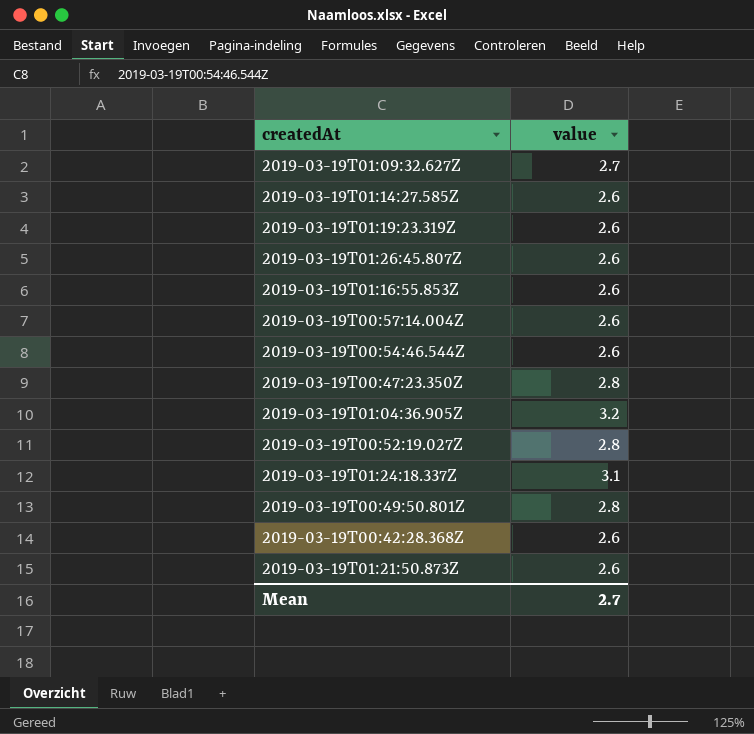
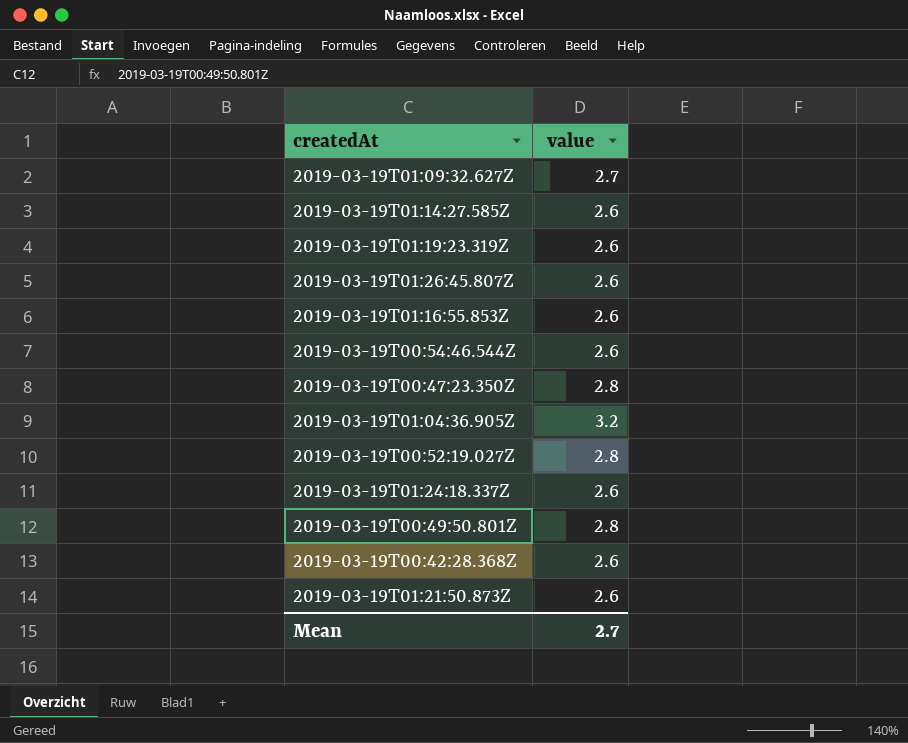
row 2019-03-19T00:57:14.004Z: 2.6 -> none
2019-03-19T01:24:18.337Z | value: 3.1 -> 2.6

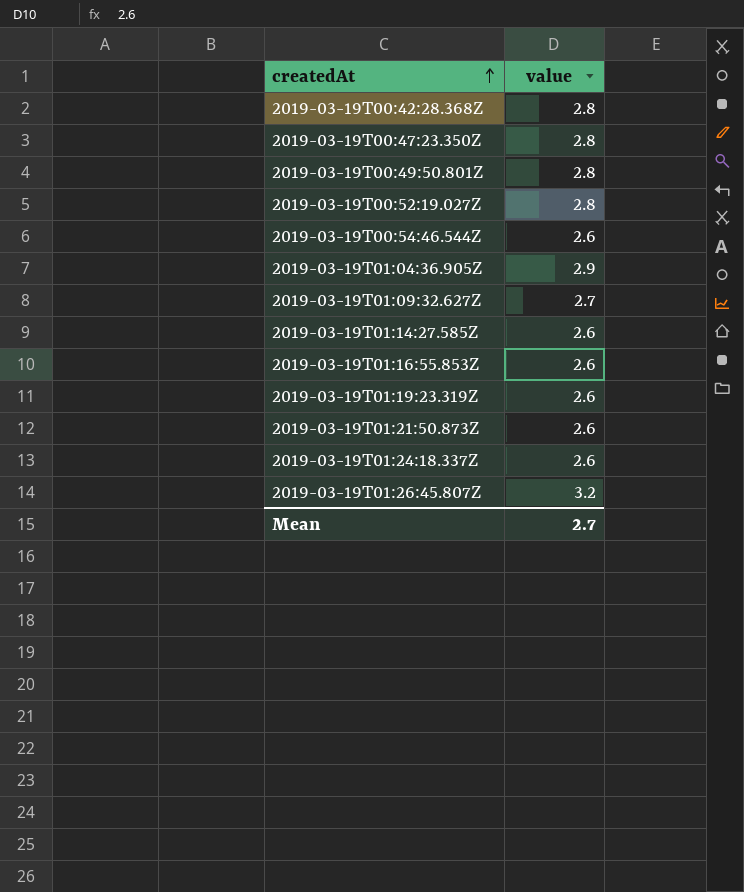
row order: none -> createdAt ascending
2019-03-19T00:42:28.368Z | value: 2.6 -> 2.8
2019-03-19T01:04:36.905Z | value: 3.2 -> 2.9
2019-03-19T01:26:45.807Z | value: 2.6 -> 3.2

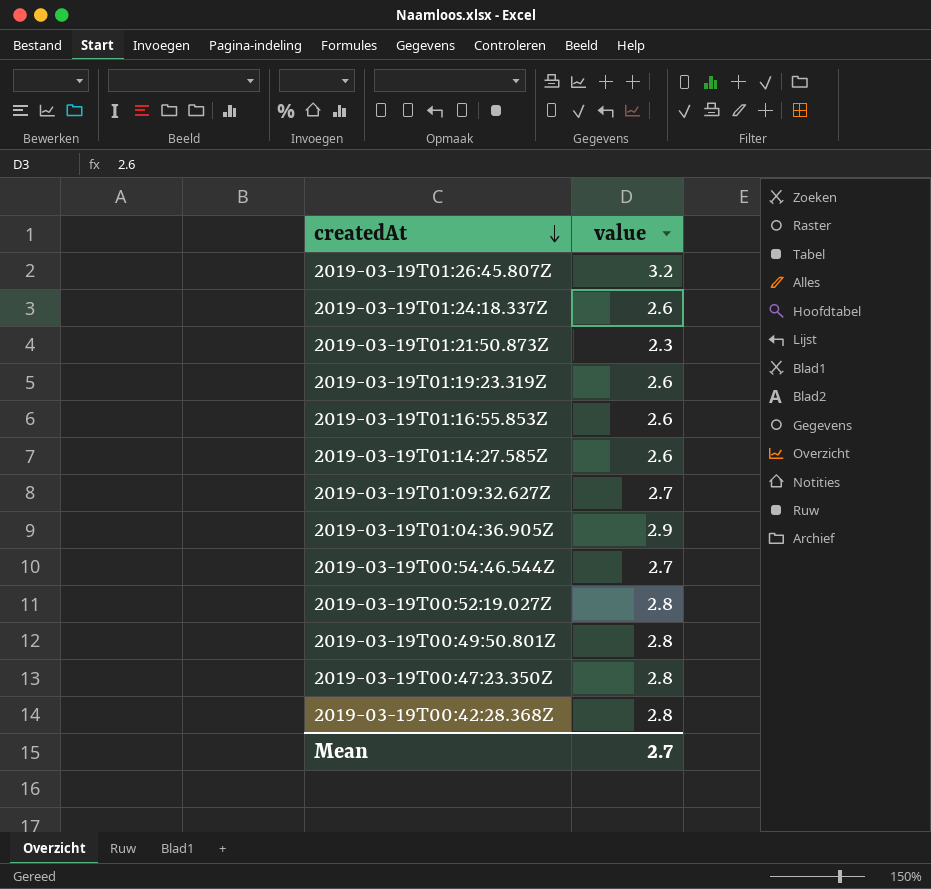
row order: createdAt ascending -> createdAt descending
2019-03-19T01:21:50.873Z | value: 2.6 -> 2.3
2019-03-19T00:54:46.544Z | value: 2.6 -> 2.7

